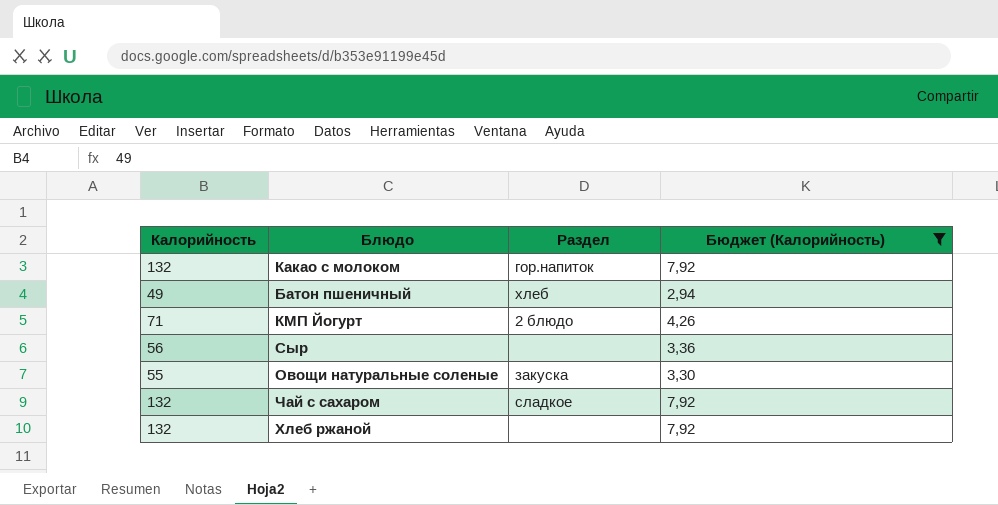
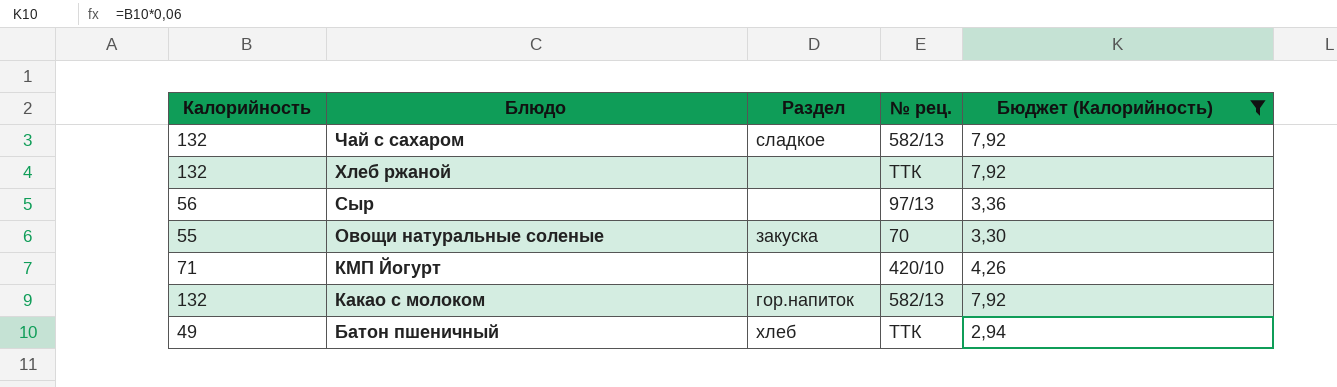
row order: none -> Блюдо descending
column № рец. | position: none -> 4
КМП Йогурт | Раздел: 2 блюдо -> none

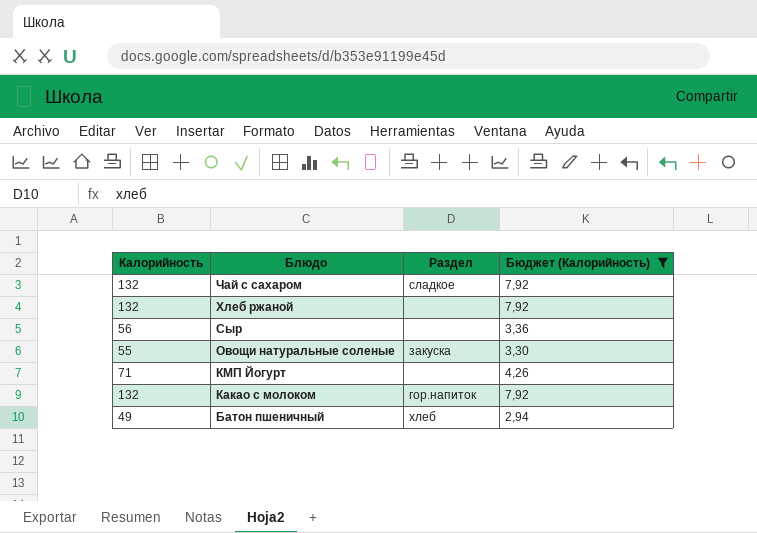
column № рец. | position: 4 -> none

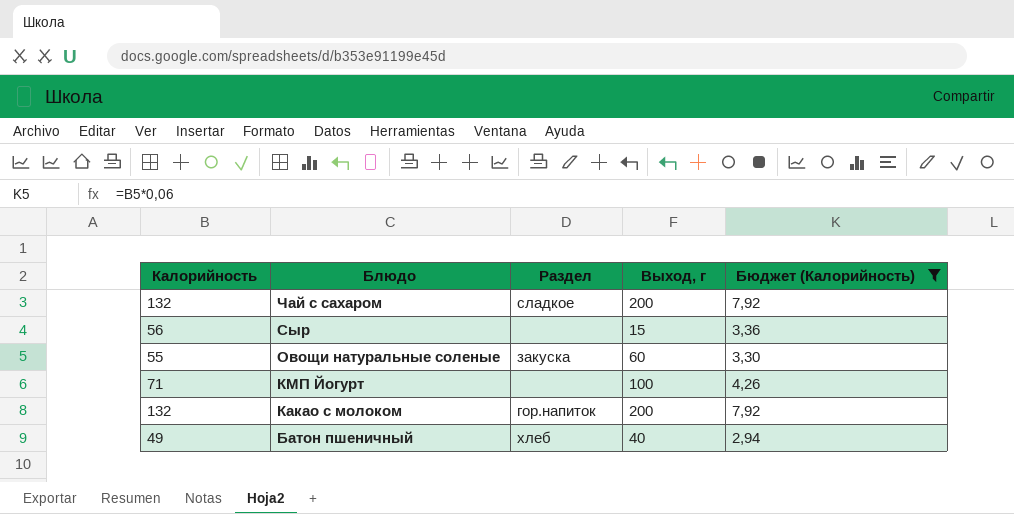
column Выход, г | position: none -> 4
row Хлеб ржаной: 132 | none | 7,92 -> none

